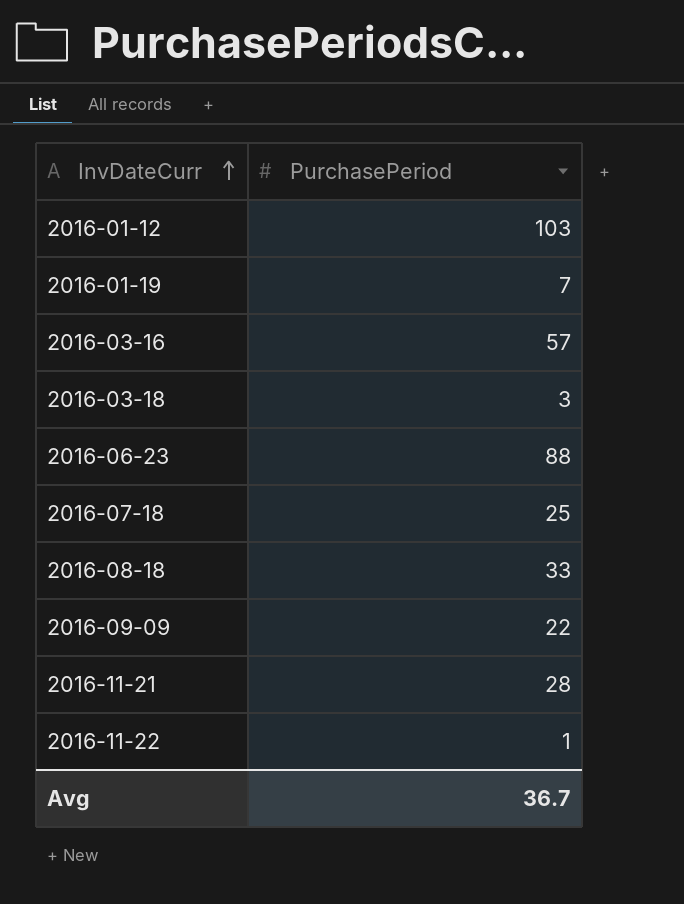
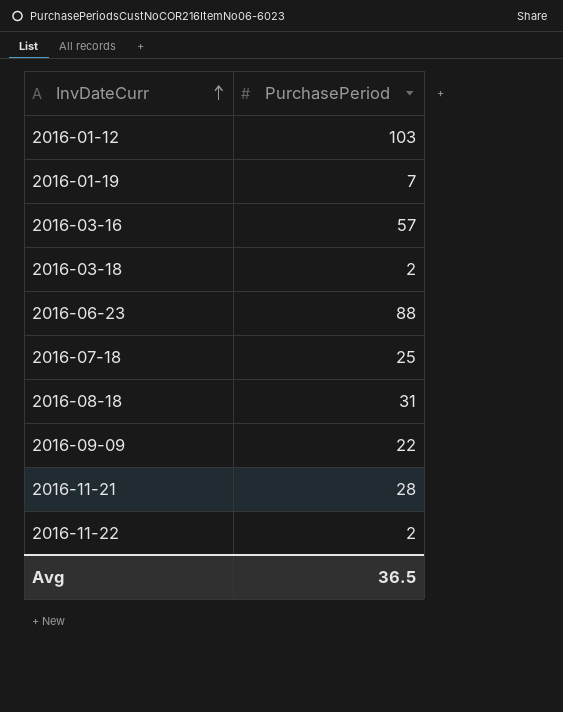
2016-03-18 | PurchasePeriod: 3 -> 2
2016-08-18 | PurchasePeriod: 33 -> 31
2016-11-22 | PurchasePeriod: 1 -> 2
Avg | PurchasePeriod: 36.7 -> 36.5

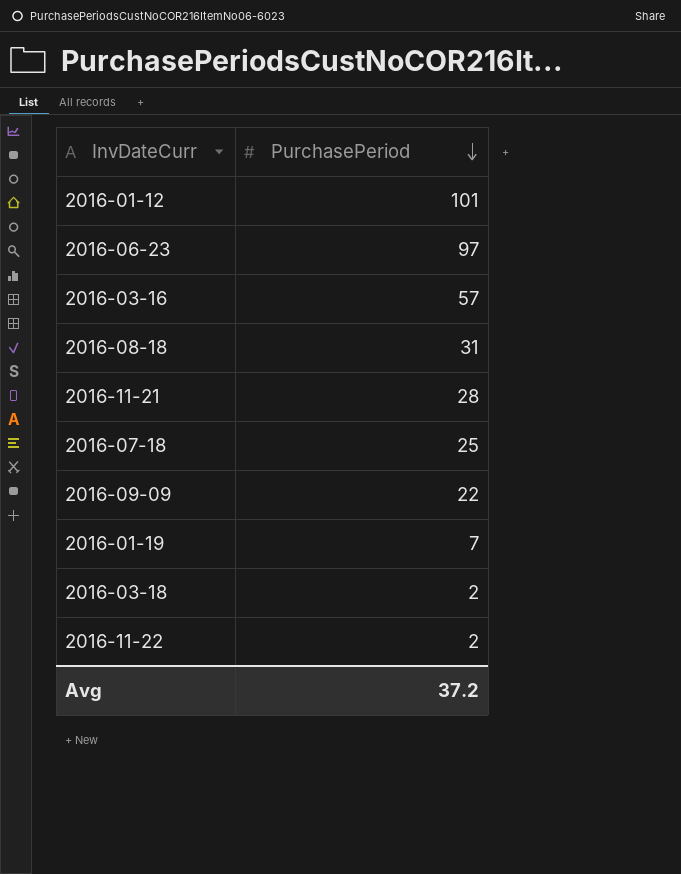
row order: InvDateCurr ascending -> PurchasePeriod descending
2016-01-12 | PurchasePeriod: 103 -> 101
2016-06-23 | PurchasePeriod: 88 -> 97
Avg | PurchasePeriod: 36.5 -> 37.2

